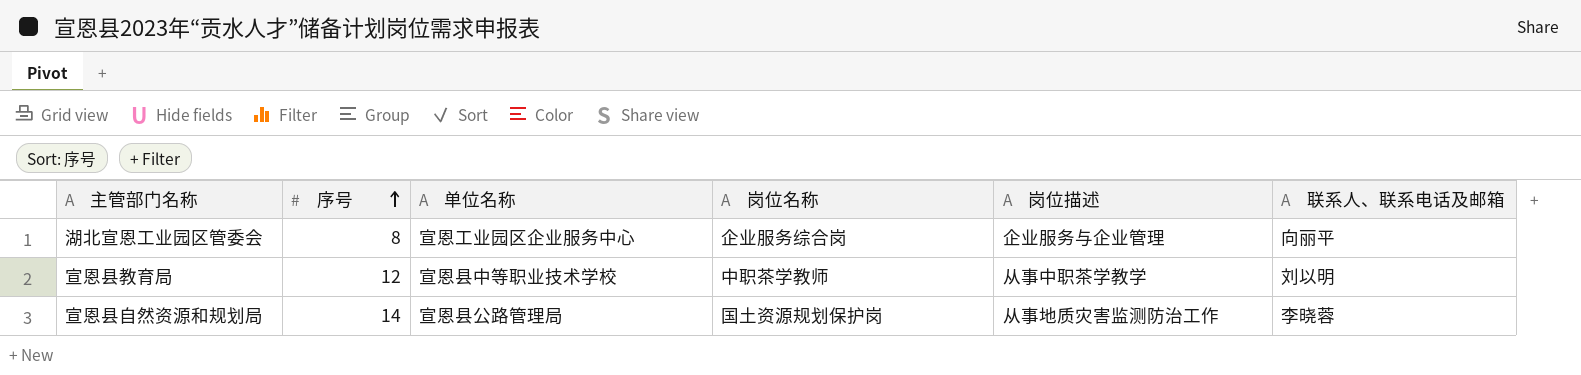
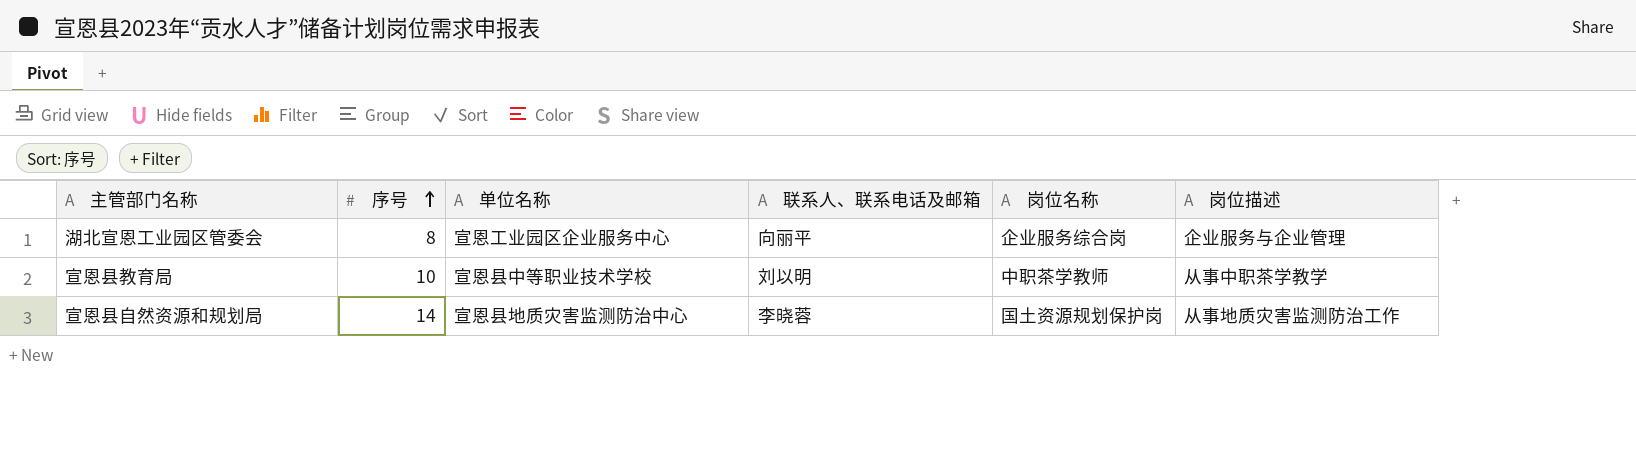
column 联系人、联系电话及邮箱 | position: 6 -> 4
宣恩县教育局 | 序号: 12 -> 10
宣恩县自然资源和规划局 | 单位名称: 宣恩县公路管理局 -> 宣恩县地质灾害监测防治中心

